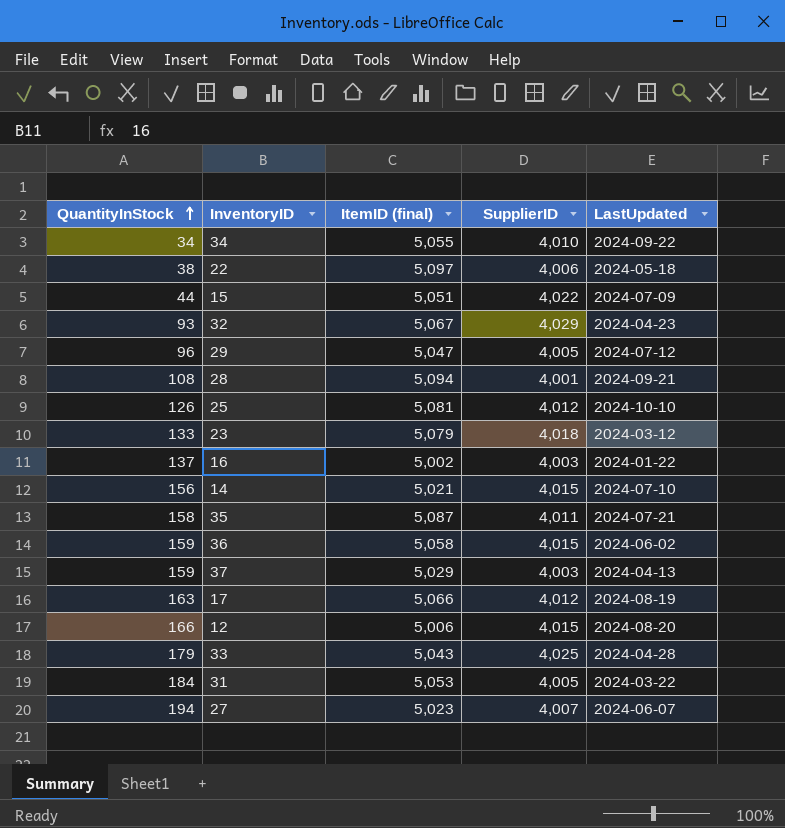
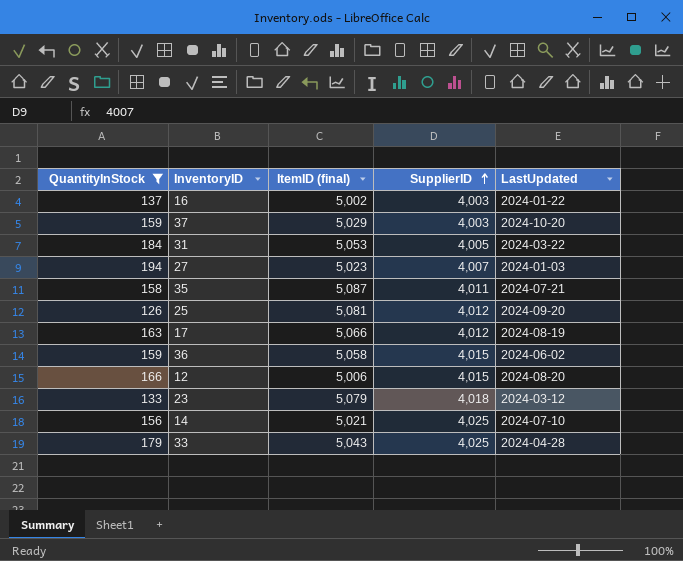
filter: none -> QuantityInStock >= 126
row order: QuantityInStock ascending -> SupplierID ascending
37 | LastUpdated: 2024-04-13 -> 2024-10-20
27 | LastUpdated: 2024-06-07 -> 2024-01-03
25 | LastUpdated: 2024-10-10 -> 2024-09-20
14 | SupplierID: 4,015 -> 4,025

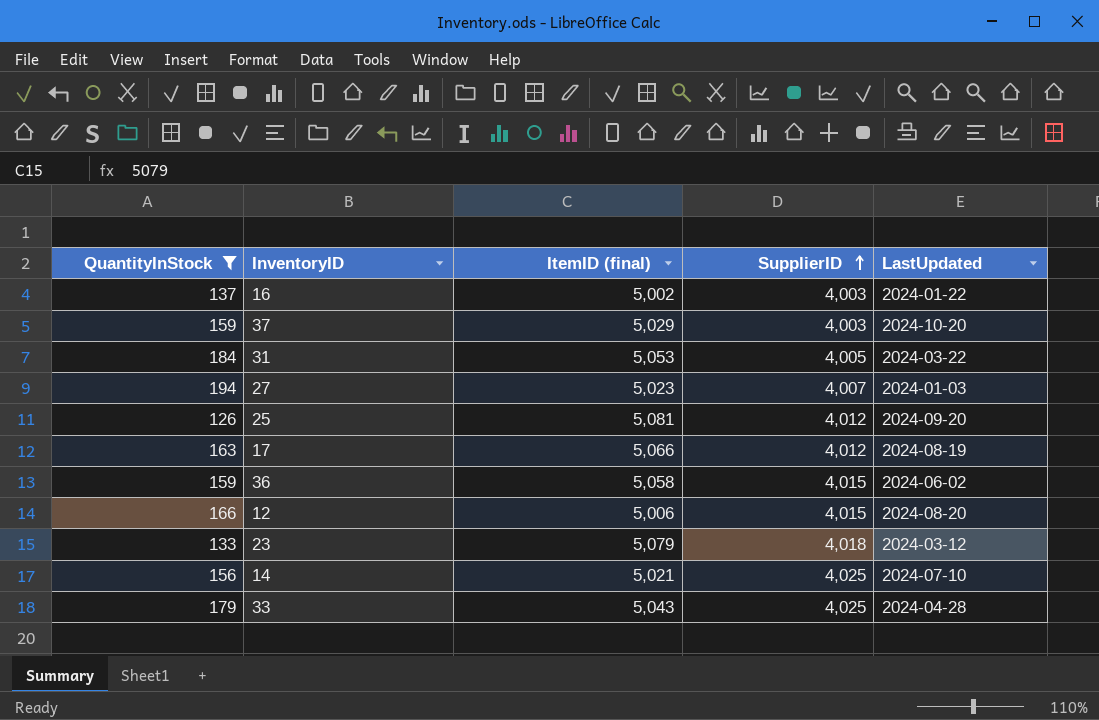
row 35: 158 | 5,087 | 4,011 | 2024-07-21 -> none

